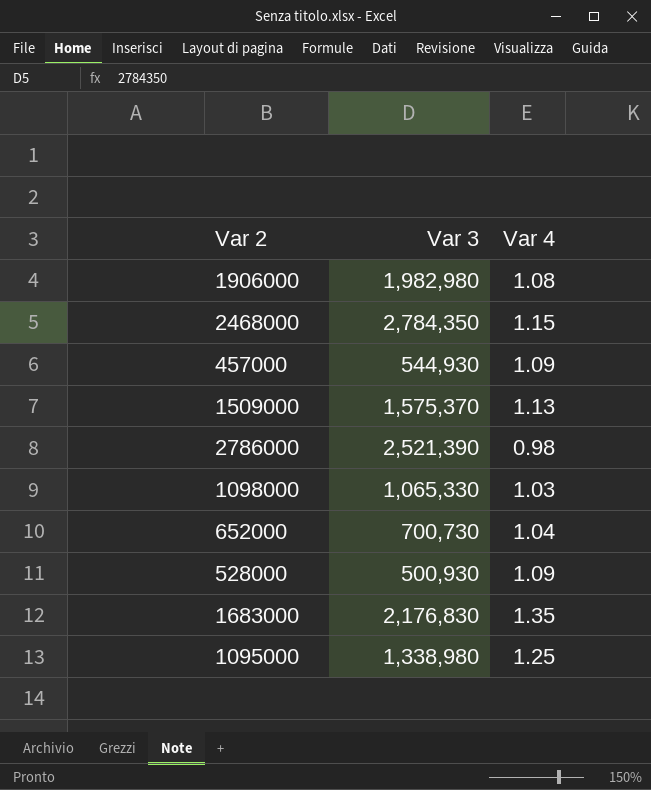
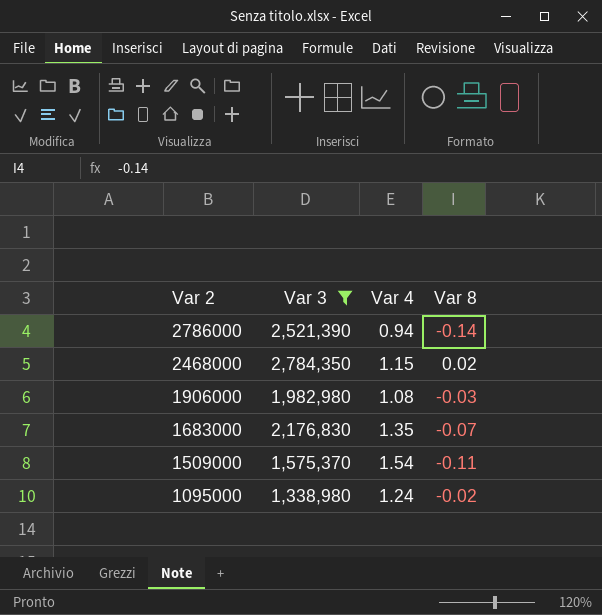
filter: none -> Var 3 >= 1,338,980
row order: none -> Var 2 descending
column Var 8 | position: none -> 4
2786000 | Var 4: 0.98 -> 0.94
1509000 | Var 4: 1.13 -> 1.54
1095000 | Var 4: 1.25 -> 1.24

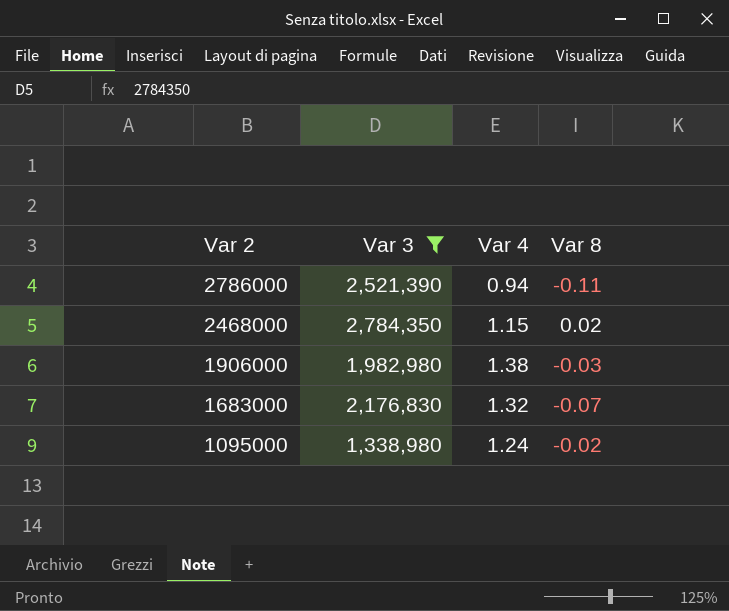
row 1509000: 1,575,370 | 1.54 | -0.11 -> none
2786000 | Var 8: -0.14 -> -0.11
1906000 | Var 4: 1.08 -> 1.38
1683000 | Var 4: 1.35 -> 1.32

